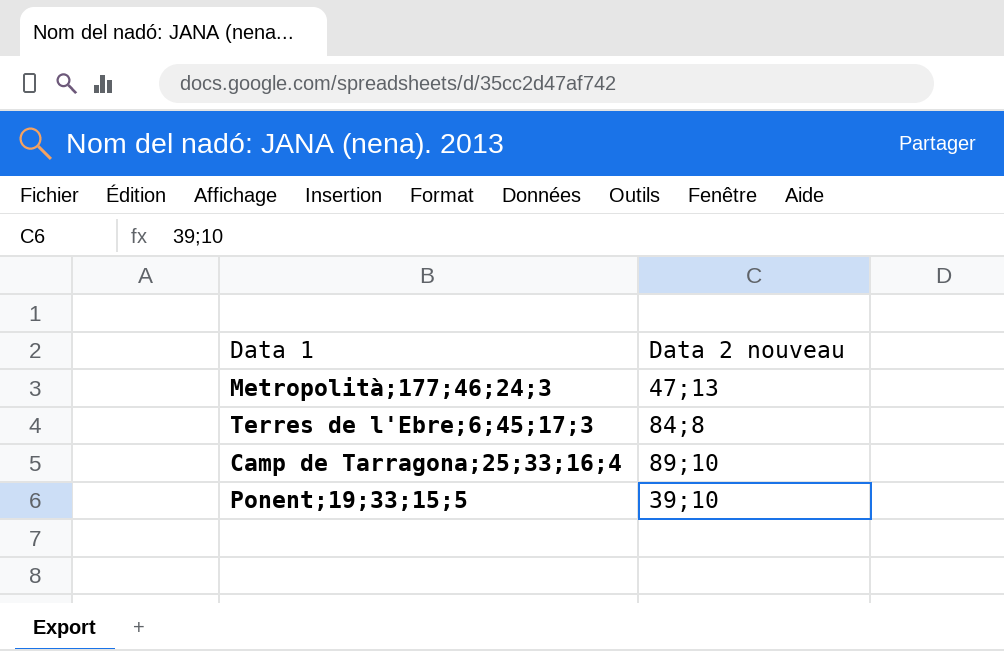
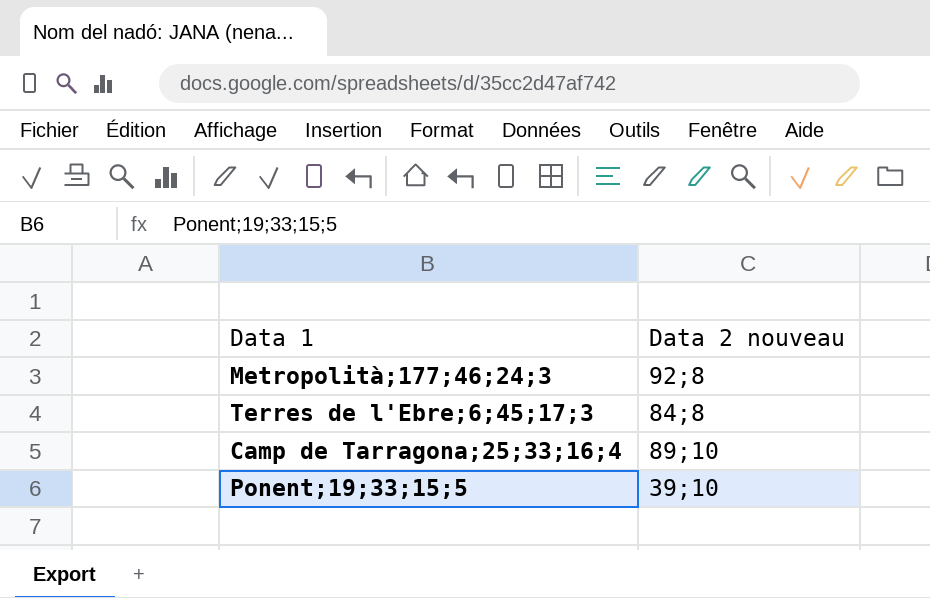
Metropolità;177;46;24;3 | Data 2 nouveau: 47;13 -> 92;8

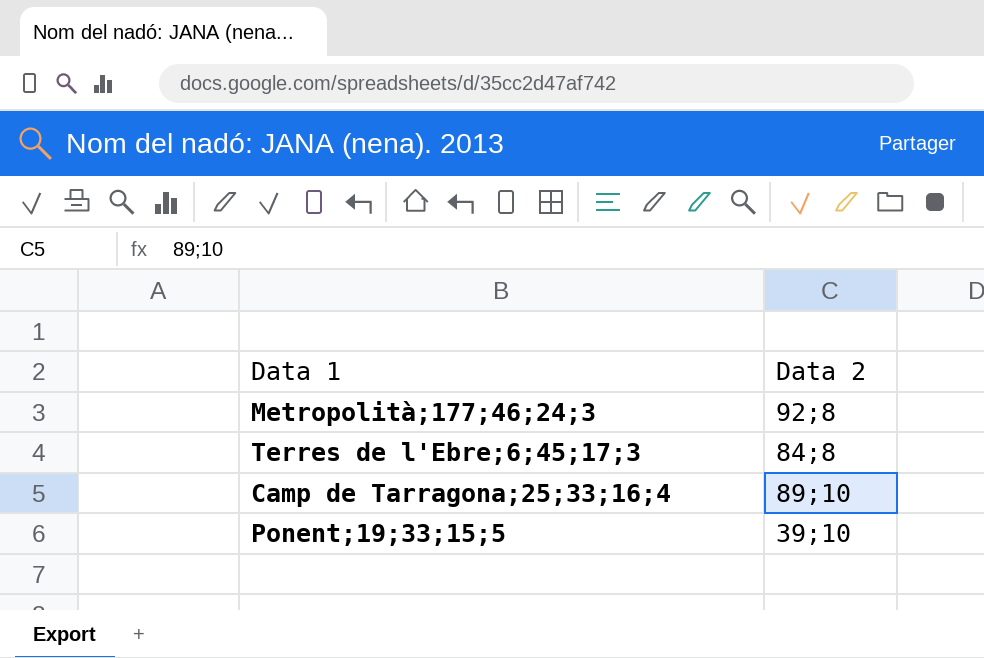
column name: Data 2 nouveau -> Data 2

